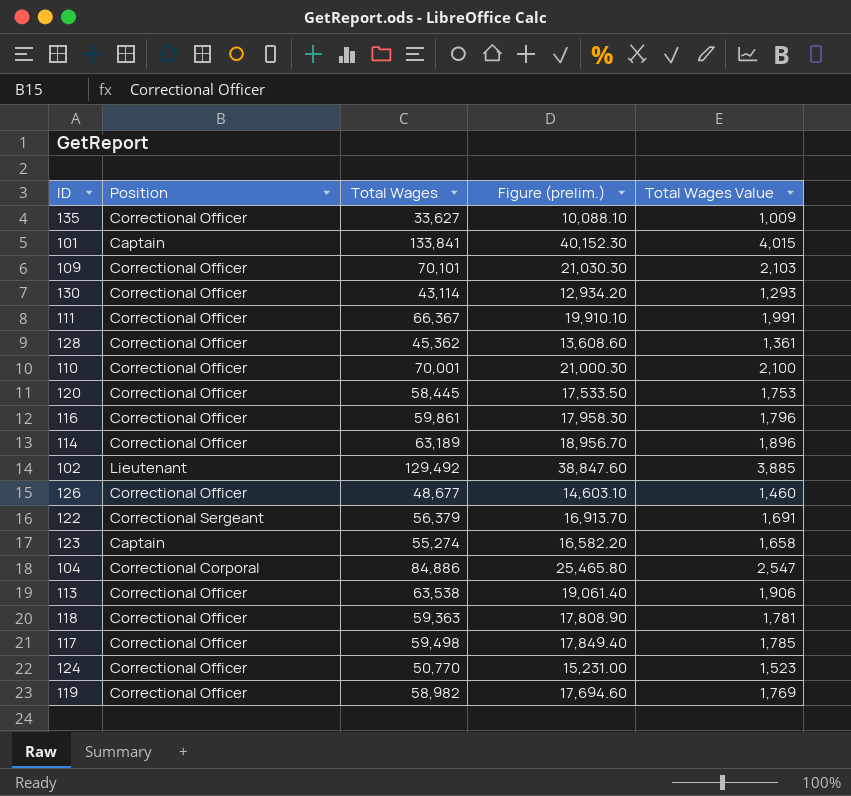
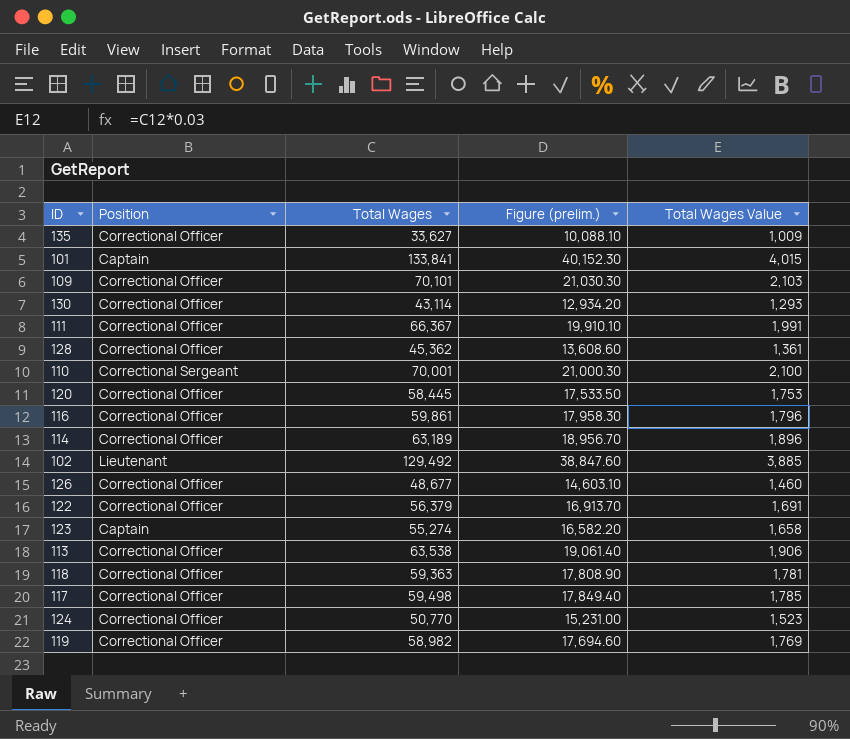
row 104: Correctional Corporal | 84,886 | 25,465.80 | 2,547 -> none
110 | Position: Correctional Officer -> Correctional Sergeant
122 | Position: Correctional Sergeant -> Correctional Officer

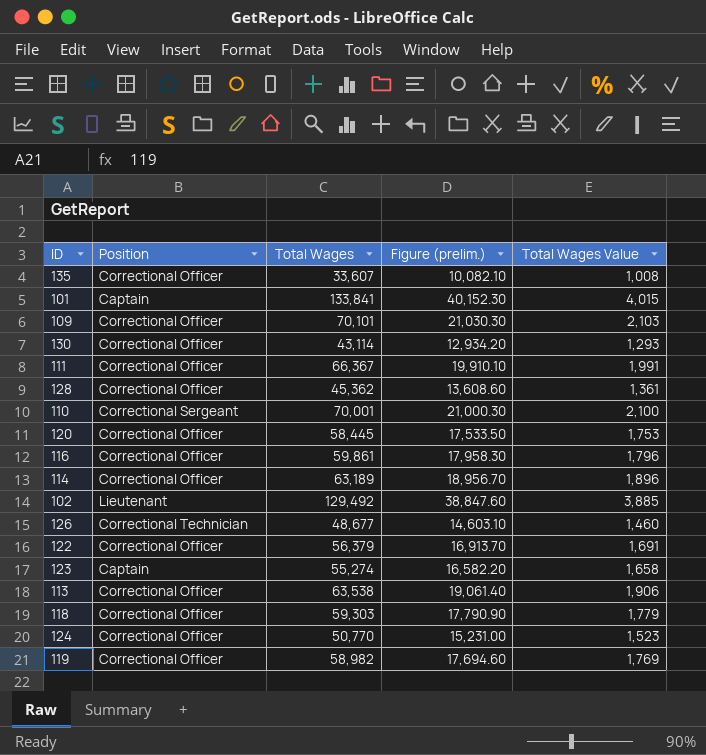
row 117: Correctional Officer | 59,498 | 17,849.40 | 1,785 -> none
135 | Total Wages: 33,627 -> 33,607
135 | Figure (prelim.): 10,088.10 -> 10,082.10
135 | Total Wages Value: 1,009 -> 1,008
126 | Position: Correctional Officer -> Correctional Technician
118 | Total Wages: 59,363 -> 59,303
118 | Figure (prelim.): 17,808.90 -> 17,790.90
118 | Total Wages Value: 1,781 -> 1,779

